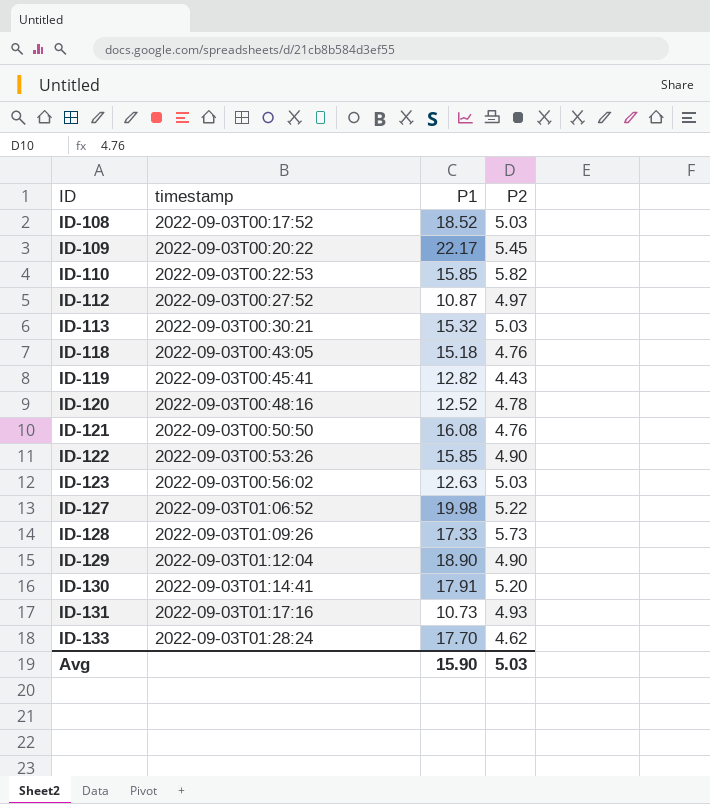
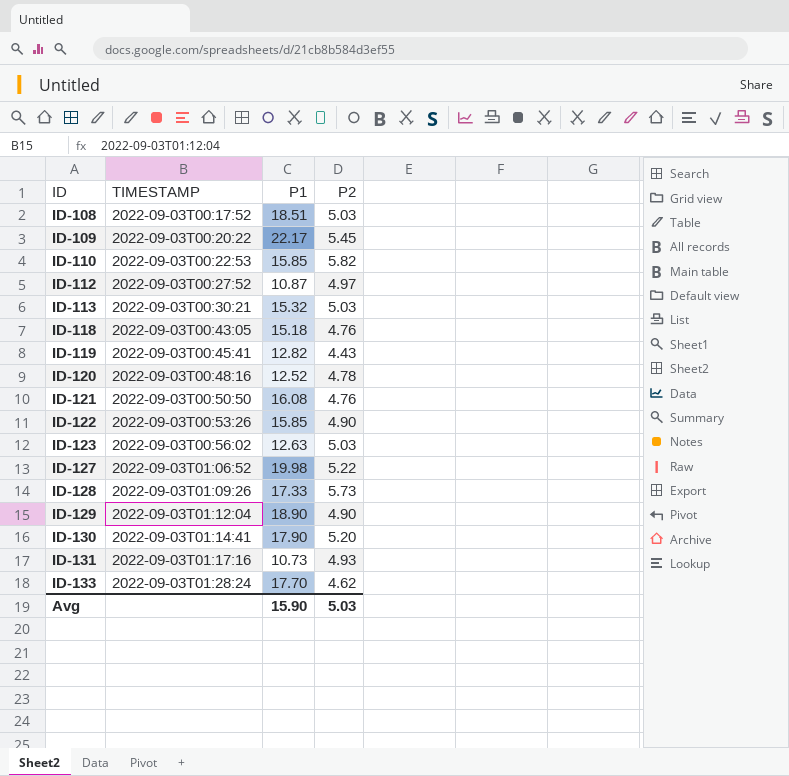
column name: timestamp -> TIMESTAMP
ID-108 | P1: 18.52 -> 18.51
ID-130 | P1: 17.91 -> 17.90

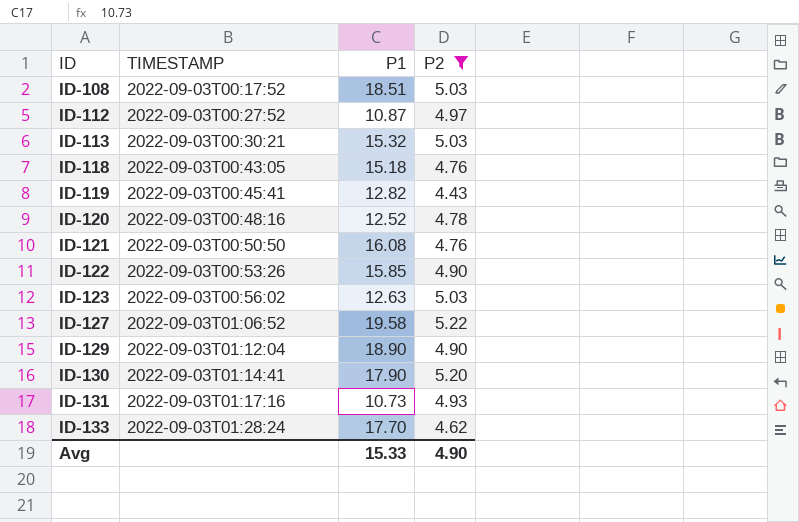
filter: none -> P2 <= 5.22
ID-127 | P1: 19.98 -> 19.58
Avg | P1: 15.90 -> 15.33
Avg | P2: 5.03 -> 4.90

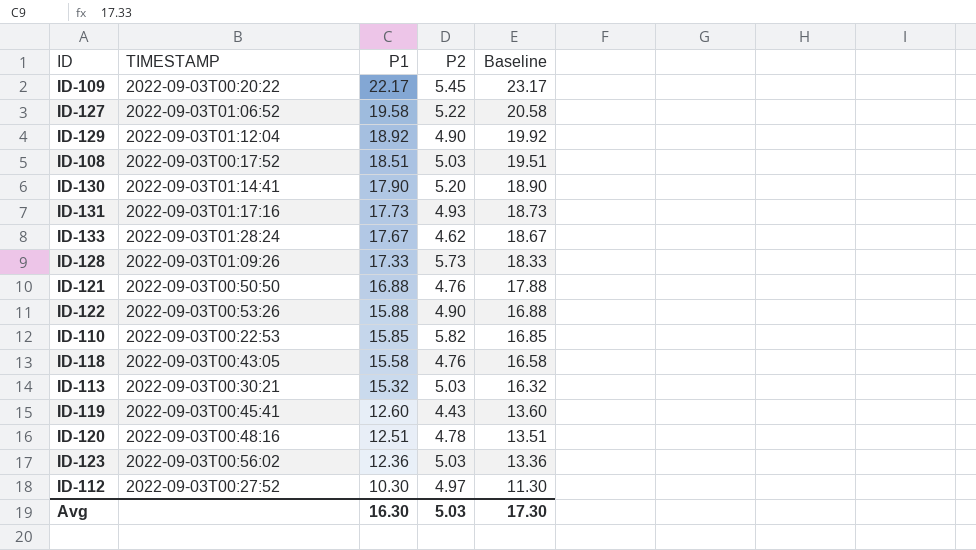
filter: P2 <= 5.22 -> none
row order: ID ascending -> P1 descending
column Baseline | formula: none -> [P1] + 1
ID-129 | P1: 18.90 -> 18.92
ID-131 | P1: 10.73 -> 17.73
ID-133 | P1: 17.70 -> 17.67
ID-121 | P1: 16.08 -> 16.88
ID-122 | P1: 15.85 -> 15.88
ID-118 | P1: 15.18 -> 15.58
ID-119 | P1: 12.82 -> 12.60
ID-120 | P1: 12.52 -> 12.51
ID-123 | P1: 12.63 -> 12.36
ID-112 | P1: 10.87 -> 10.30
Avg | P1: 15.33 -> 16.30
Avg | P2: 4.90 -> 5.03

